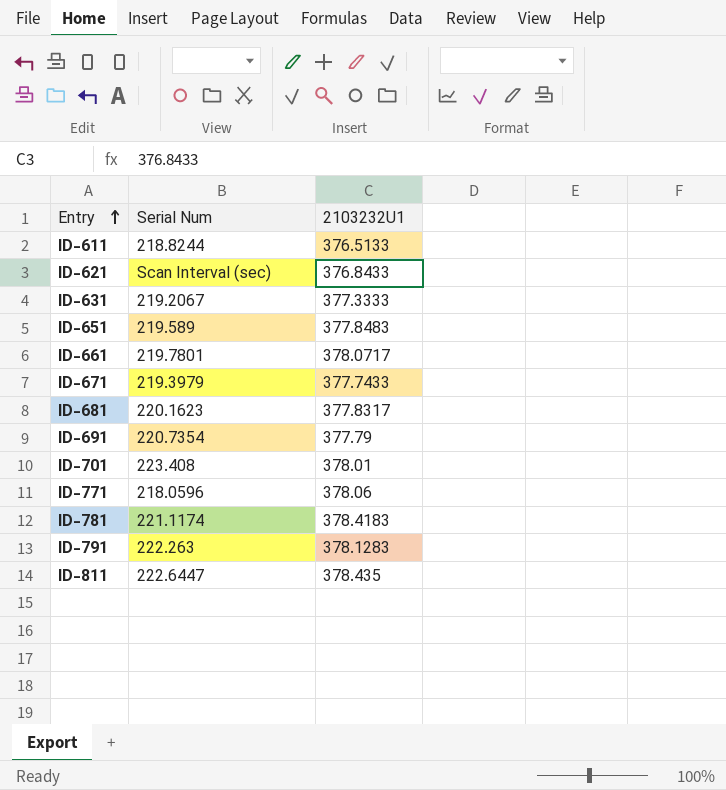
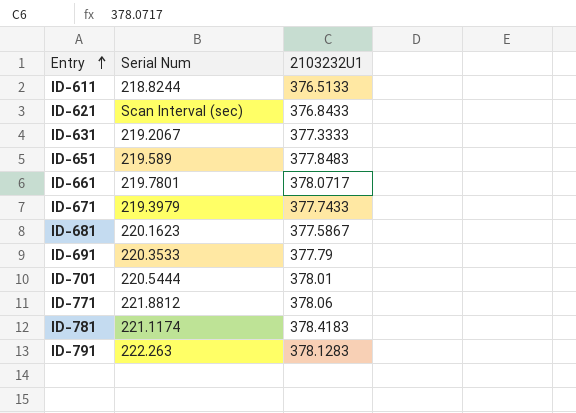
row ID-811: 222.6447 | 378.435 -> none
ID-681 | 2103232U1: 377.8317 -> 377.5867
ID-691 | Serial Num: 220.7354 -> 220.3533
ID-701 | Serial Num: 223.408 -> 220.5444
ID-771 | Serial Num: 218.0596 -> 221.8812

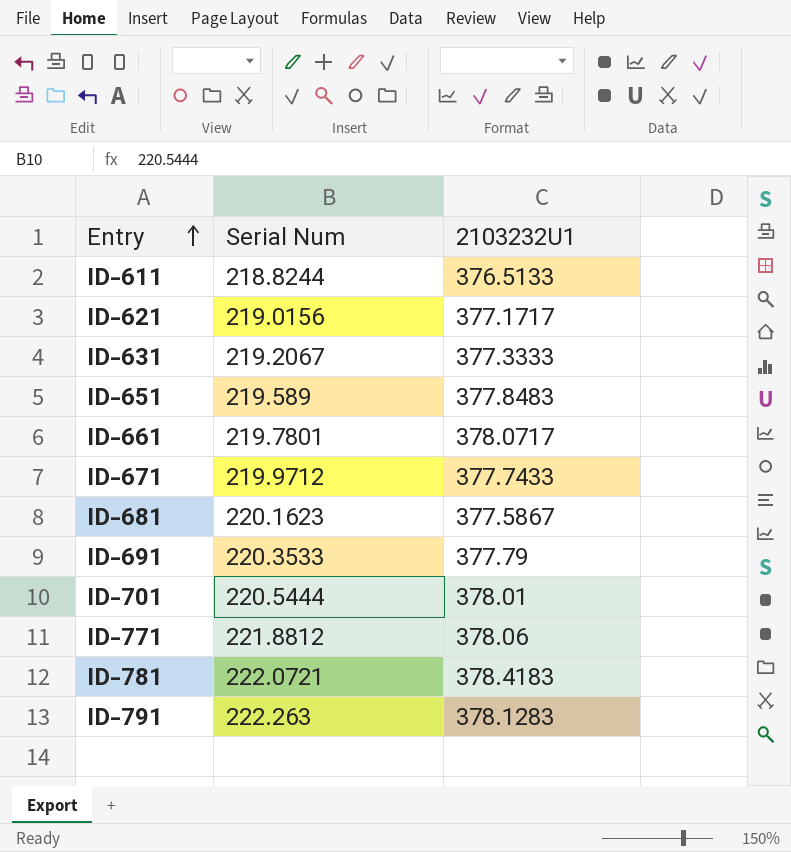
ID-621 | Serial Num: Scan Interval (sec) -> 219.0156
ID-621 | 2103232U1: 376.8433 -> 377.1717
ID-671 | Serial Num: 219.3979 -> 219.9712
ID-781 | Serial Num: 221.1174 -> 222.0721

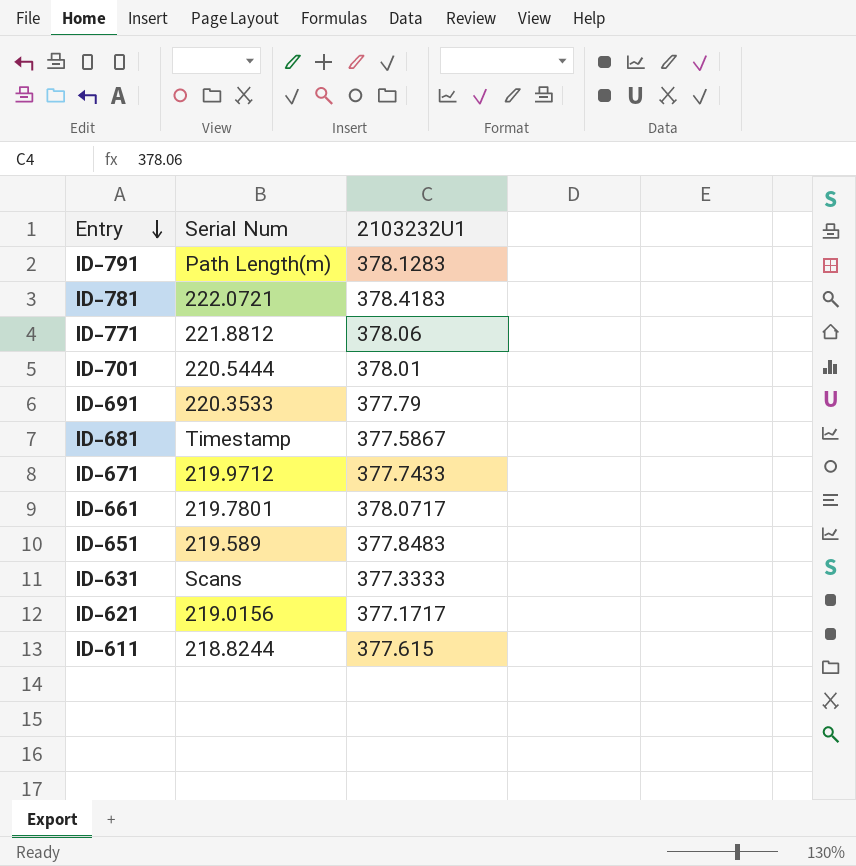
row order: Entry ascending -> Entry descending
ID-791 | Serial Num: 222.263 -> Path Length(m)
ID-681 | Serial Num: 220.1623 -> Timestamp
ID-631 | Serial Num: 219.2067 -> Scans
ID-611 | 2103232U1: 376.5133 -> 377.615

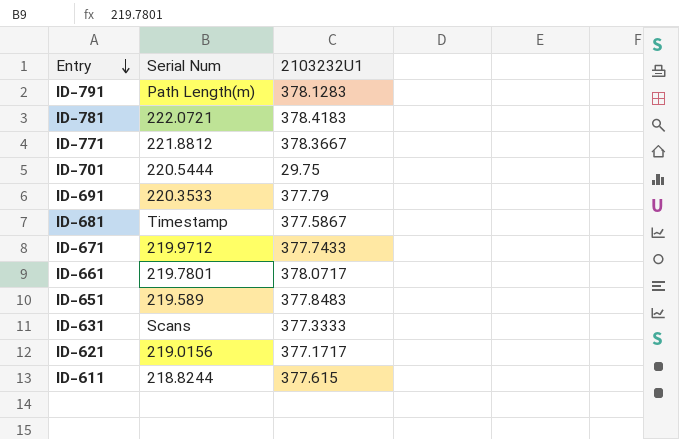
ID-771 | 2103232U1: 378.06 -> 378.3667
ID-701 | 2103232U1: 378.01 -> 29.75

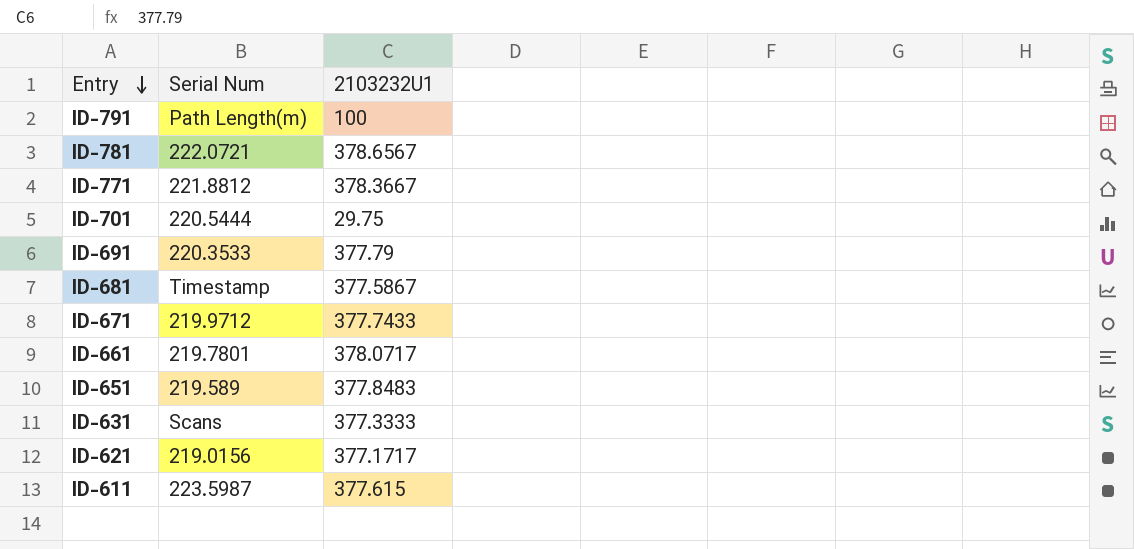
ID-791 | 2103232U1: 378.1283 -> 100
ID-781 | 2103232U1: 378.4183 -> 378.6567
ID-611 | Serial Num: 218.8244 -> 223.5987

